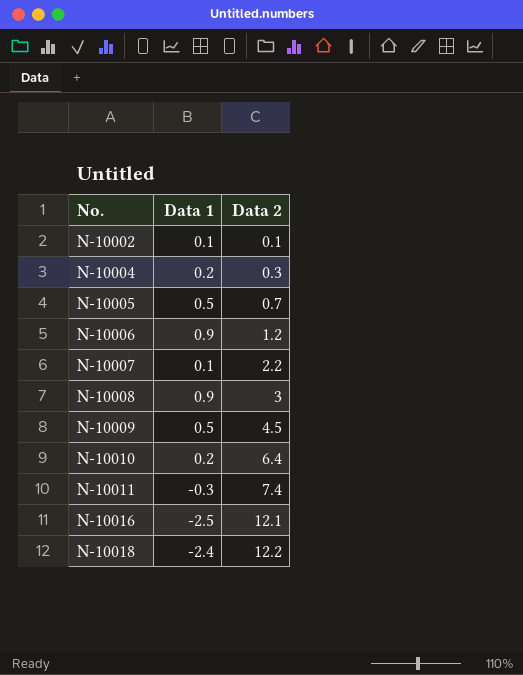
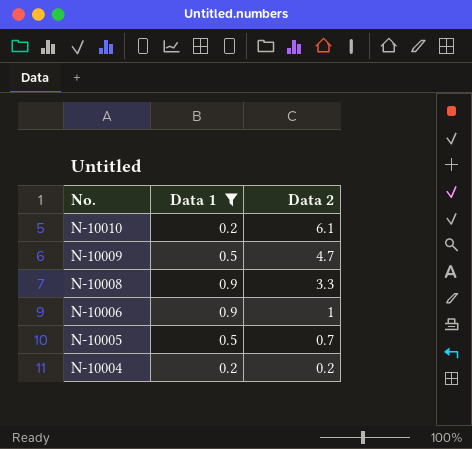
filter: none -> Data 1 >= 0.2
row order: No. ascending -> No. descending
N-10010 | Data 2: 6.4 -> 6.1
N-10009 | Data 2: 4.5 -> 4.7
N-10008 | Data 2: 3 -> 3.3
N-10006 | Data 2: 1.2 -> 1
N-10004 | Data 2: 0.3 -> 0.2

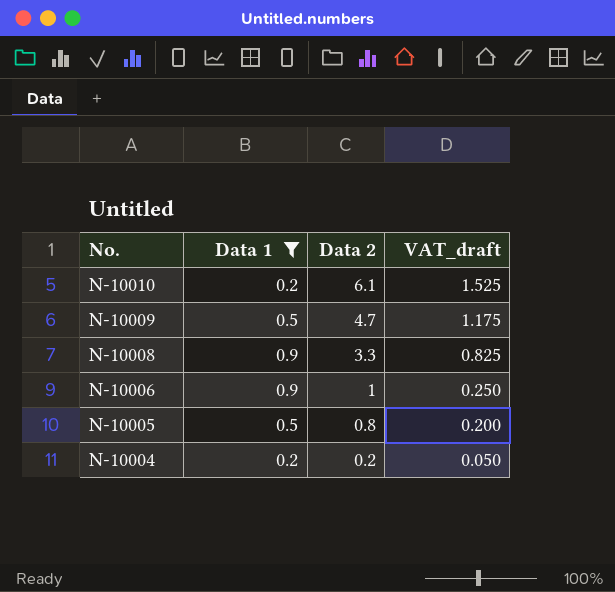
column VAT_draft | formula: none -> [Data 2] * 0.25
N-10005 | Data 2: 0.7 -> 0.8

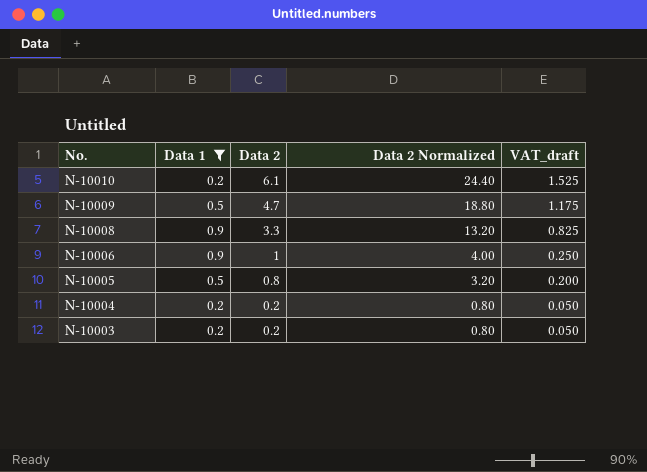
column Data 2 Normalized | formula: none -> [Data 2] * 4
row N-10003: none -> 0.2 | 0.2 | 0.80 | 0.050

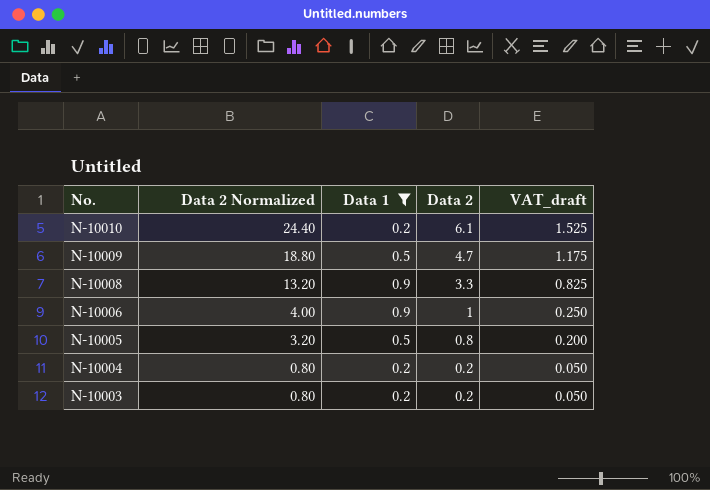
column Data 2 Normalized | position: 4 -> 2

